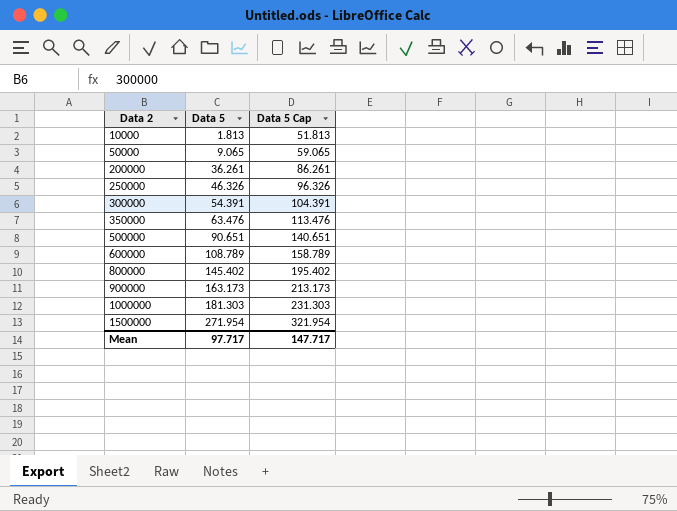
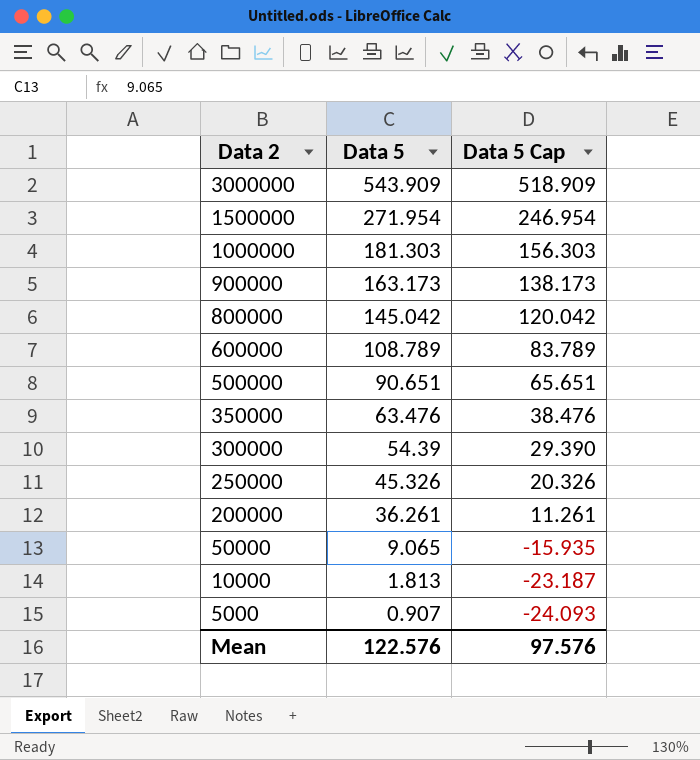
row order: Data 2 ascending -> Data 2 descending
column Data 5 Cap | formula: [Data 5] + 50 -> [Data 5] - 25
row 3000000: none -> 543.909 | 518.909
800000 | Data 5: 145.402 -> 145.042
300000 | Data 5: 54.391 -> 54.39
250000 | Data 5: 46.326 -> 45.326
row 5000: none -> 0.907 | -24.093
Mean | Data 5: 97.717 -> 122.576
Mean | Data 5 Cap: 147.717 -> 97.576

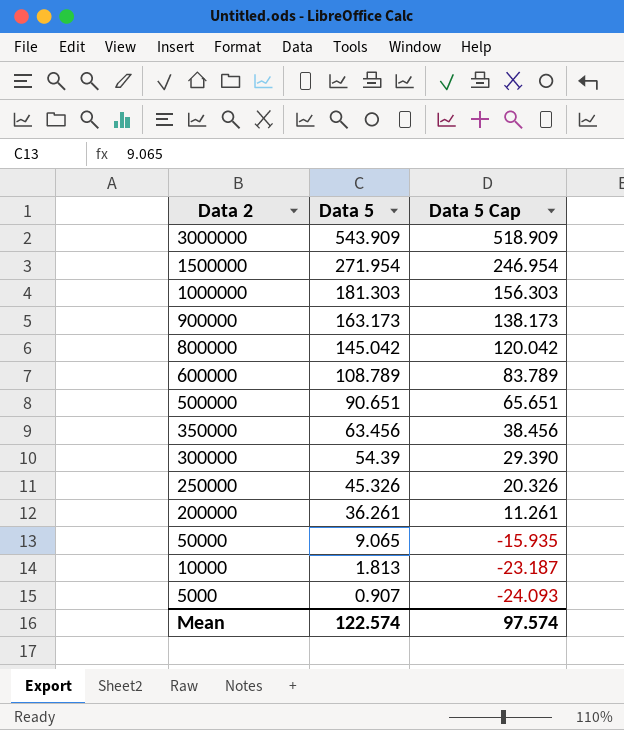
350000 | Data 5: 63.476 -> 63.456
350000 | Data 5 Cap: 38.476 -> 38.456
Mean | Data 5: 122.576 -> 122.574
Mean | Data 5 Cap: 97.576 -> 97.574

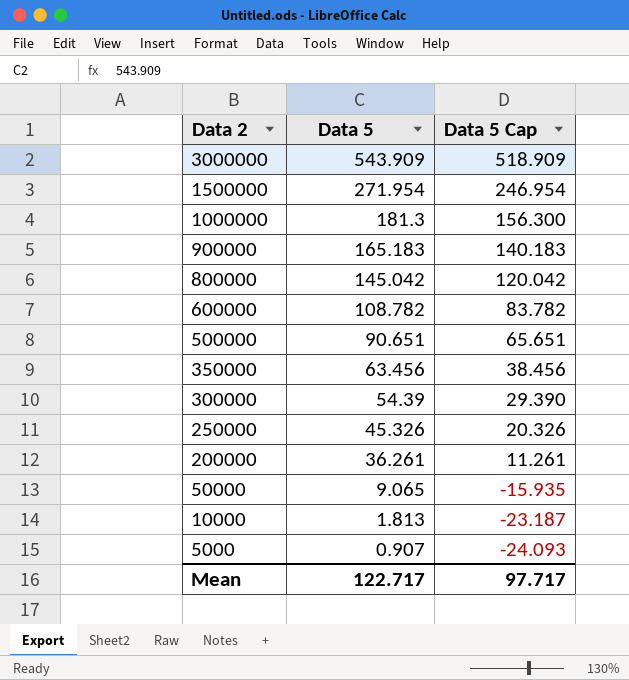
1000000 | Data 5: 181.303 -> 181.3
1000000 | Data 5 Cap: 156.303 -> 156.300
900000 | Data 5: 163.173 -> 165.183
900000 | Data 5 Cap: 138.173 -> 140.183
600000 | Data 5: 108.789 -> 108.782
600000 | Data 5 Cap: 83.789 -> 83.782
Mean | Data 5: 122.574 -> 122.717
Mean | Data 5 Cap: 97.574 -> 97.717

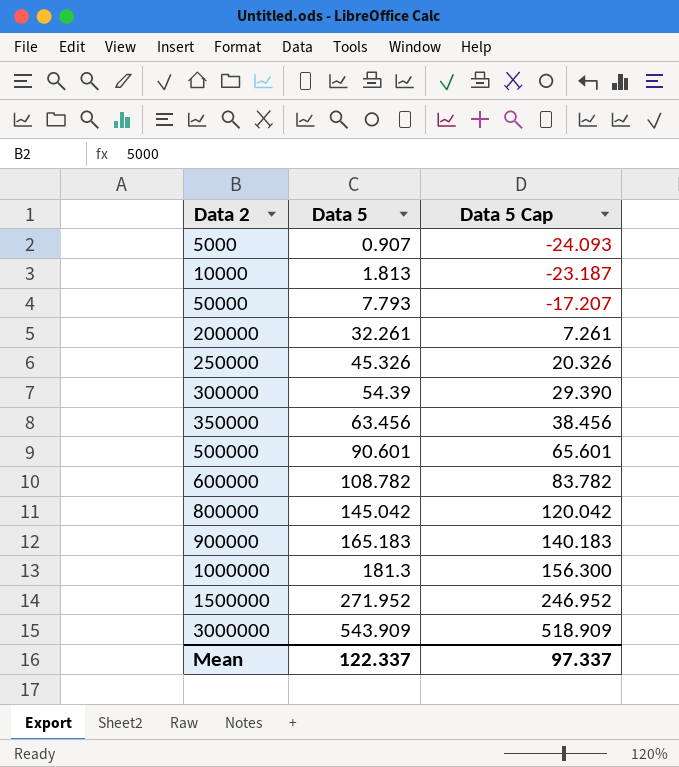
row order: Data 2 descending -> Data 2 ascending
50000 | Data 5: 9.065 -> 7.793
50000 | Data 5 Cap: -15.935 -> -17.207
200000 | Data 5: 36.261 -> 32.261
200000 | Data 5 Cap: 11.261 -> 7.261
500000 | Data 5: 90.651 -> 90.601
500000 | Data 5 Cap: 65.651 -> 65.601
1500000 | Data 5: 271.954 -> 271.952
1500000 | Data 5 Cap: 246.954 -> 246.952
Mean | Data 5: 122.717 -> 122.337
Mean | Data 5 Cap: 97.717 -> 97.337

